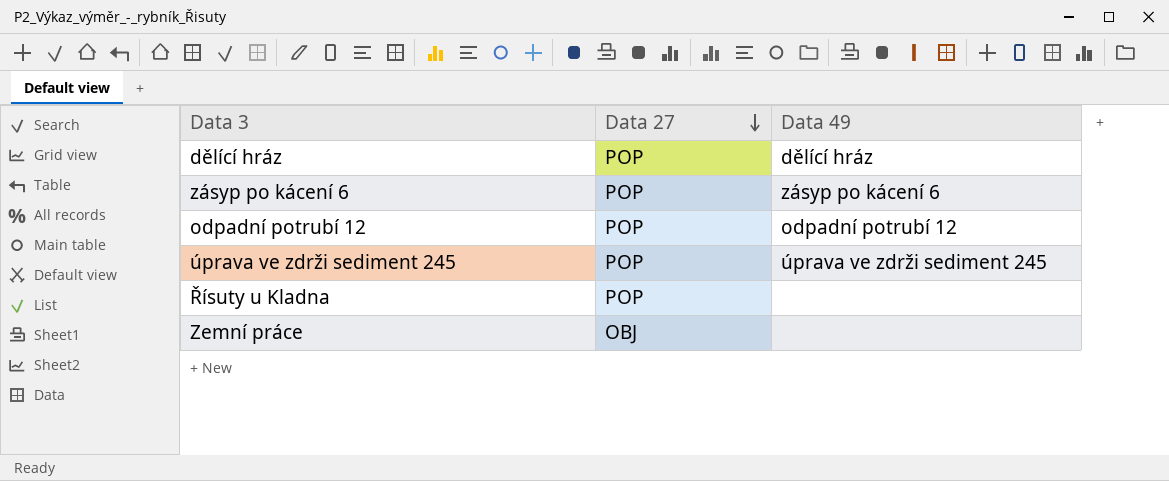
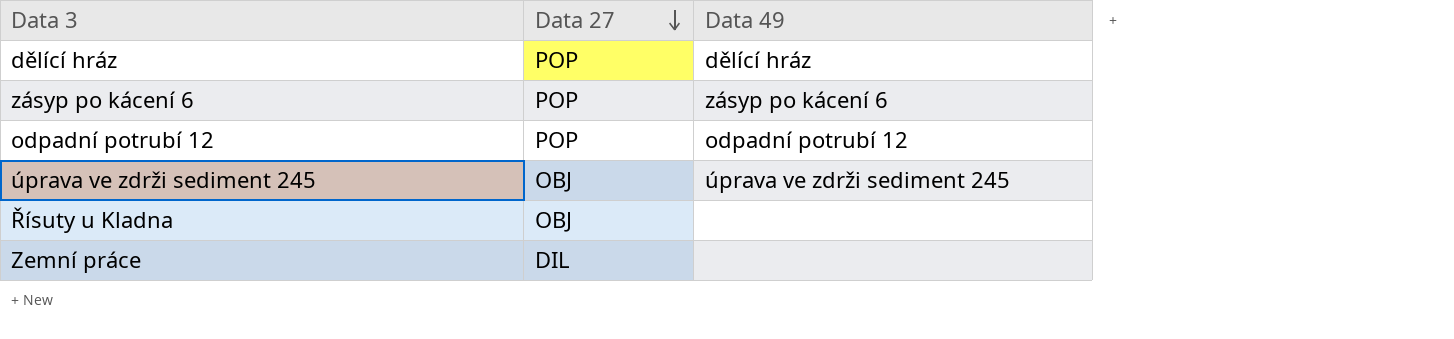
úprava ve zdrži sediment 245 | Data 27: POP -> OBJ
Řísuty u Kladna | Data 27: POP -> OBJ
Zemní práce | Data 27: OBJ -> DIL

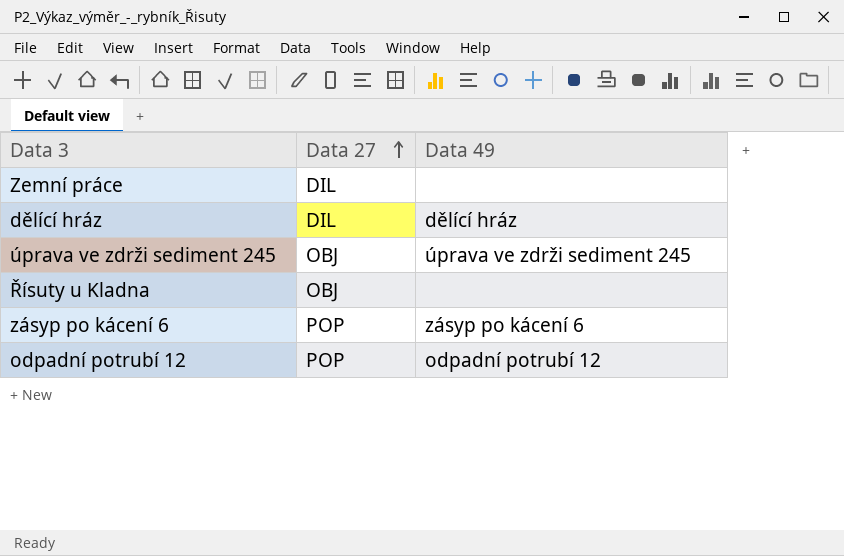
row order: Data 27 descending -> Data 27 ascending
dělící hráz | Data 27: POP -> DIL

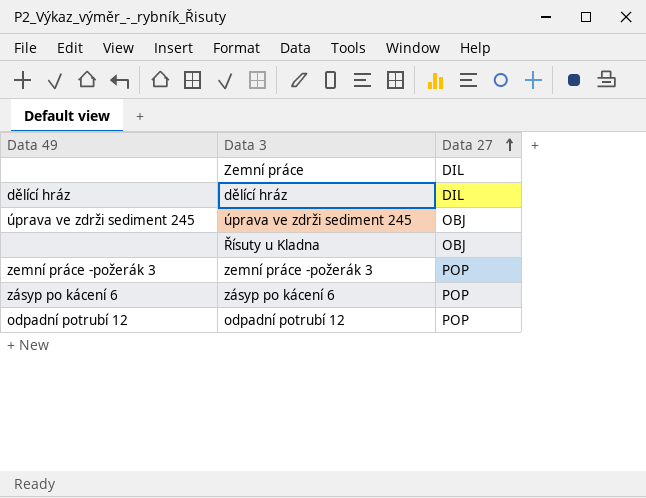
column Data 49 | position: 3 -> 1
row zemní práce -požerák 3: none -> zemní práce -požerák 3 | POP

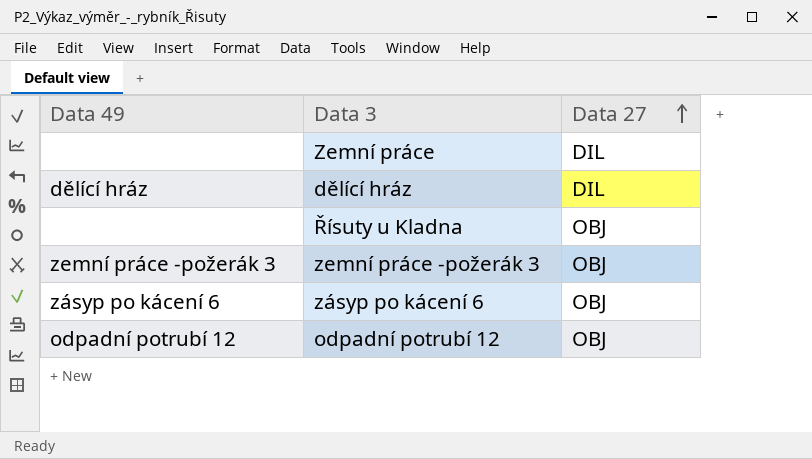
row úprava ve zdrži sediment 245: úprava ve zdrži sediment 245 | OBJ -> none
zemní práce -požerák 3 | Data 27: POP -> OBJ
zásyp po kácení 6 | Data 27: POP -> OBJ
odpadní potrubí 12 | Data 27: POP -> OBJ

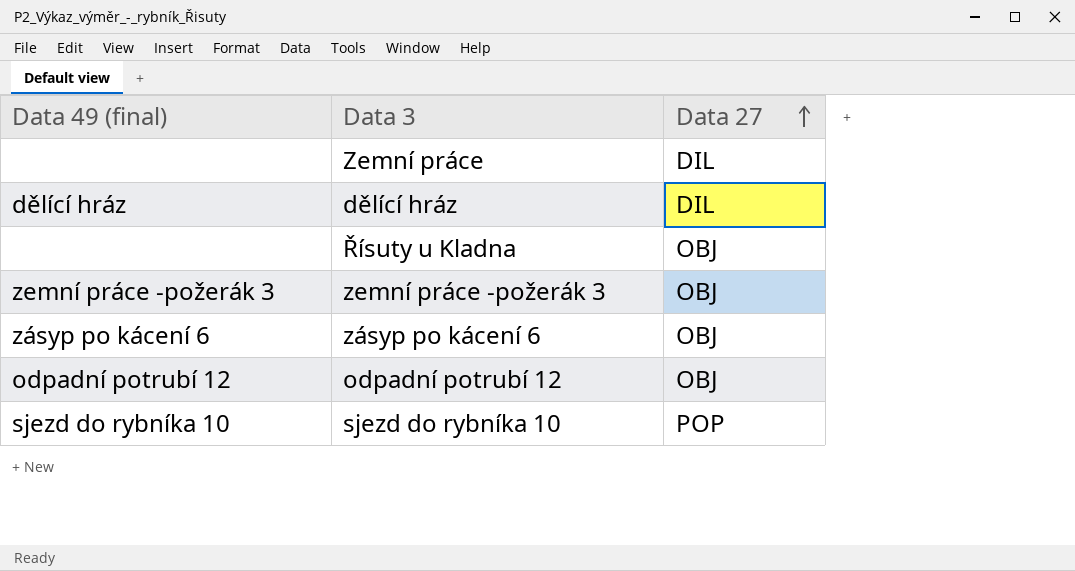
column name: Data 49 -> Data 49 (final)
row sjezd do rybníka 10: none -> sjezd do rybníka 10 | POP

